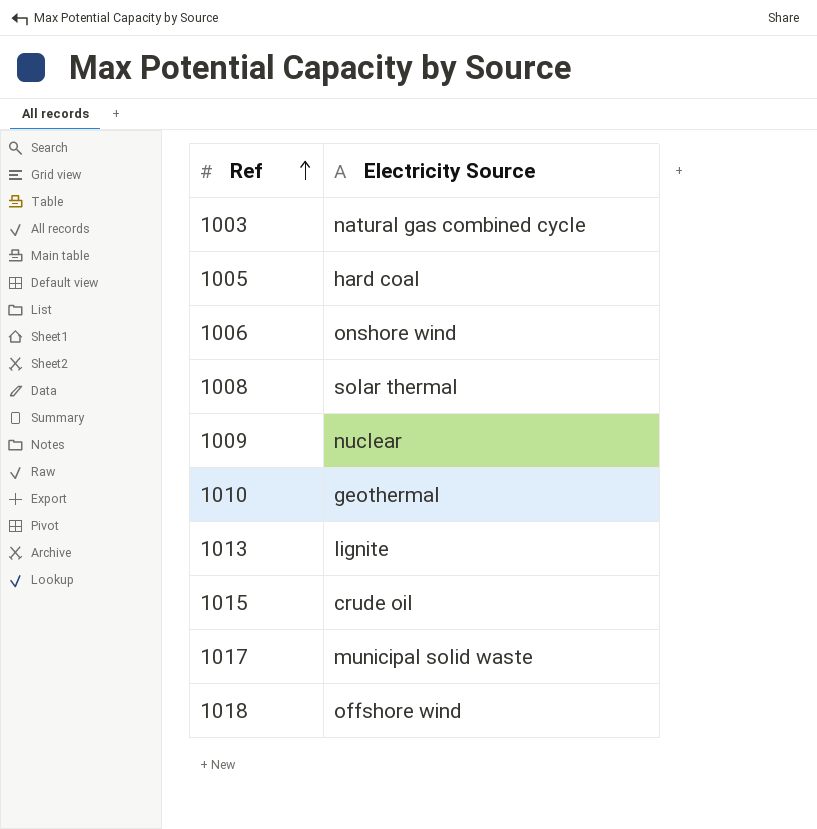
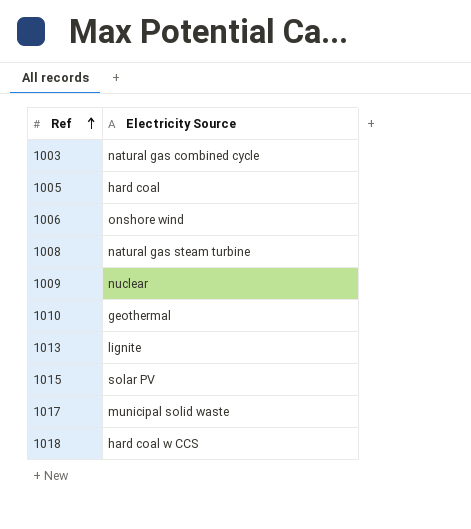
1008 | Electricity Source: solar thermal -> natural gas steam turbine
1015 | Electricity Source: crude oil -> solar PV
1018 | Electricity Source: offshore wind -> hard coal w CCS

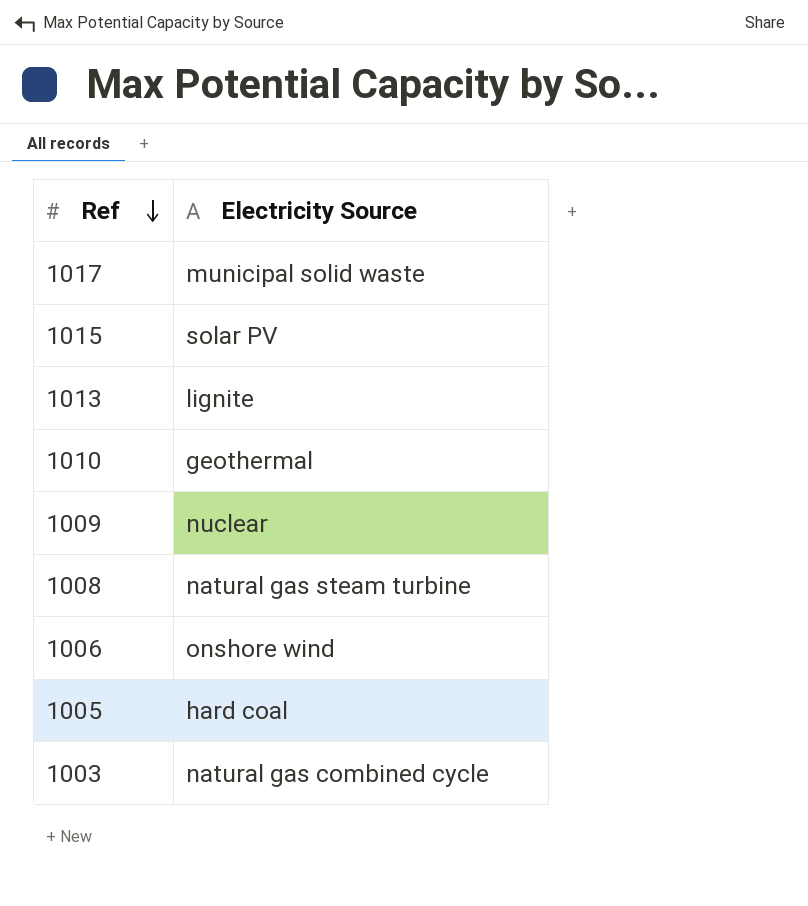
row order: Ref ascending -> Ref descending
row 1018: hard coal w CCS -> none

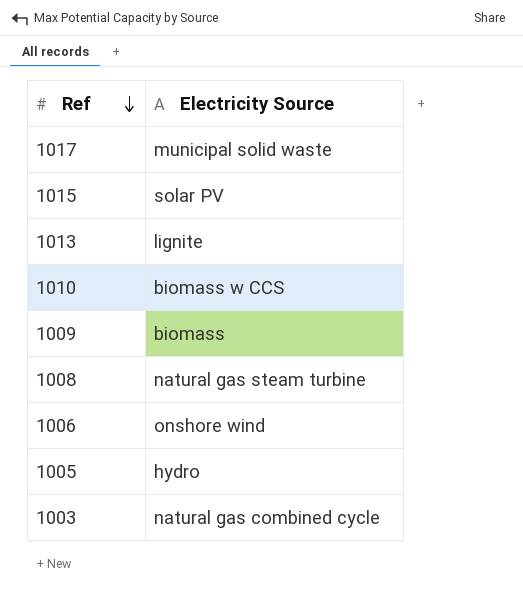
1010 | Electricity Source: geothermal -> biomass w CCS
1009 | Electricity Source: nuclear -> biomass
1005 | Electricity Source: hard coal -> hydro

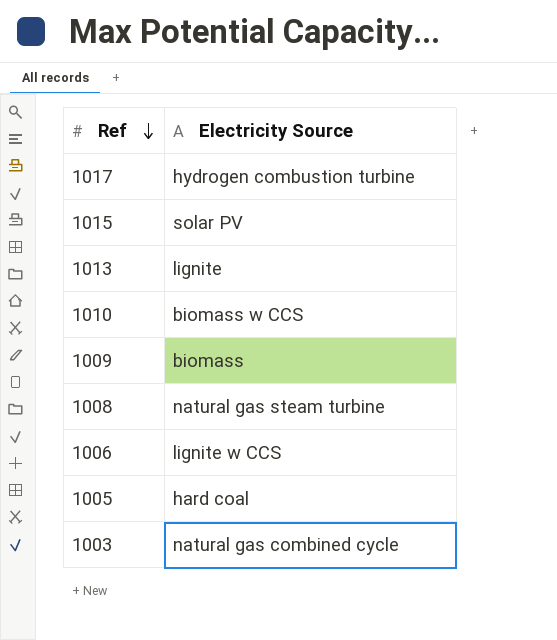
1017 | Electricity Source: municipal solid waste -> hydrogen combustion turbine
1006 | Electricity Source: onshore wind -> lignite w CCS
1005 | Electricity Source: hydro -> hard coal

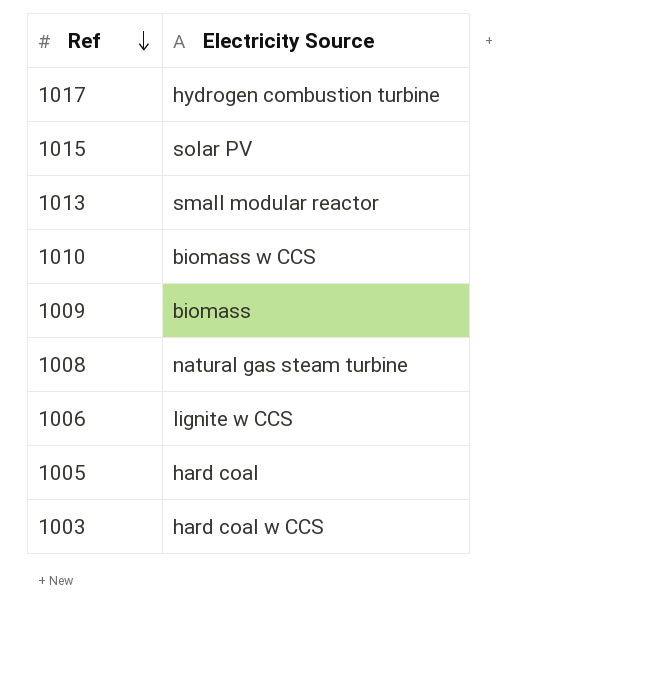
1013 | Electricity Source: lignite -> small modular reactor
1003 | Electricity Source: natural gas combined cycle -> hard coal w CCS

